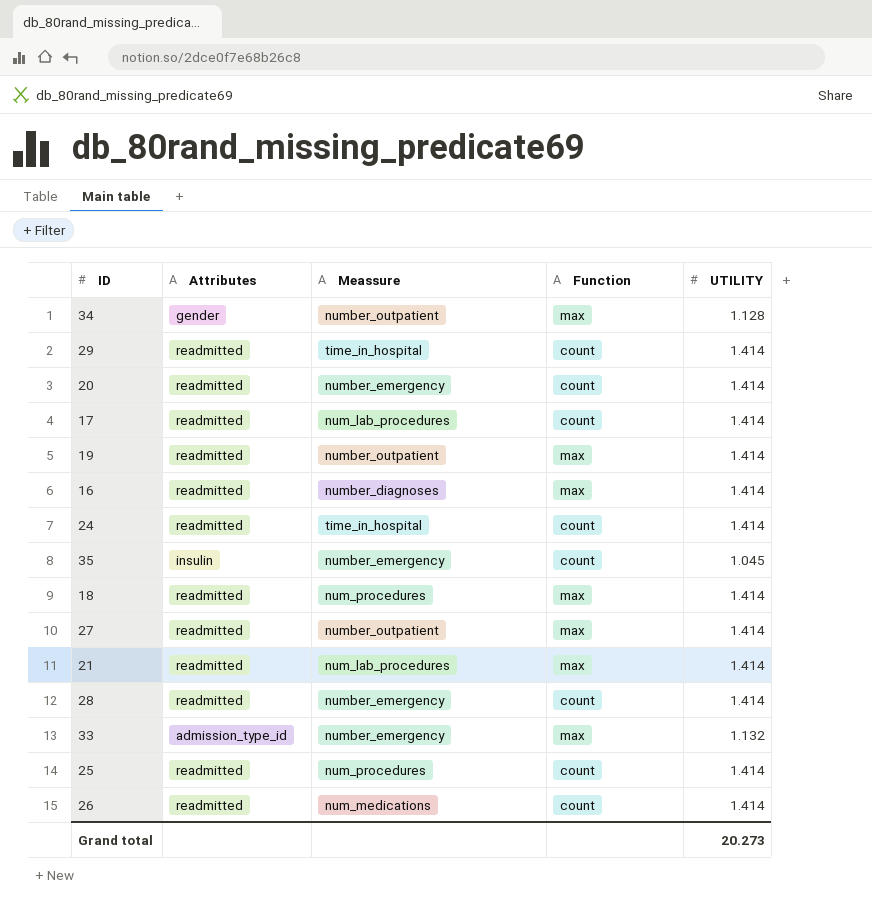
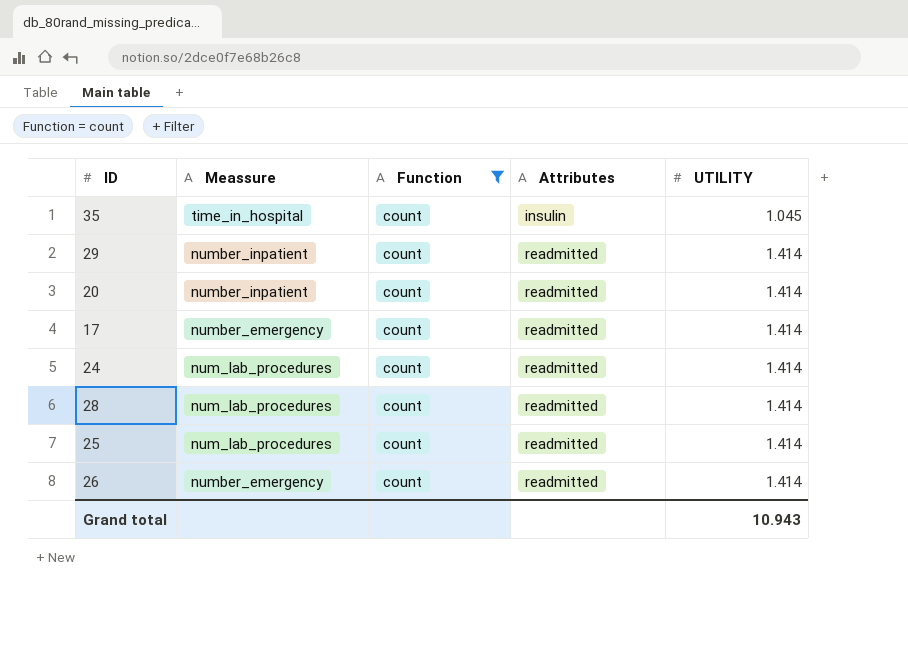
filter: none -> Function = count
row order: none -> Attributes ascending
column Attributes | position: 2 -> 4
35 | Meassure: number_emergency -> time_in_hospital
29 | Meassure: time_in_hospital -> number_inpatient
20 | Meassure: number_emergency -> number_inpatient
17 | Meassure: num_lab_procedures -> number_emergency
24 | Meassure: time_in_hospital -> num_lab_procedures
28 | Meassure: number_emergency -> num_lab_procedures
25 | Meassure: num_procedures -> num_lab_procedures
26 | Meassure: num_medications -> number_emergency
Grand total | UTILITY: 20.273 -> 10.943

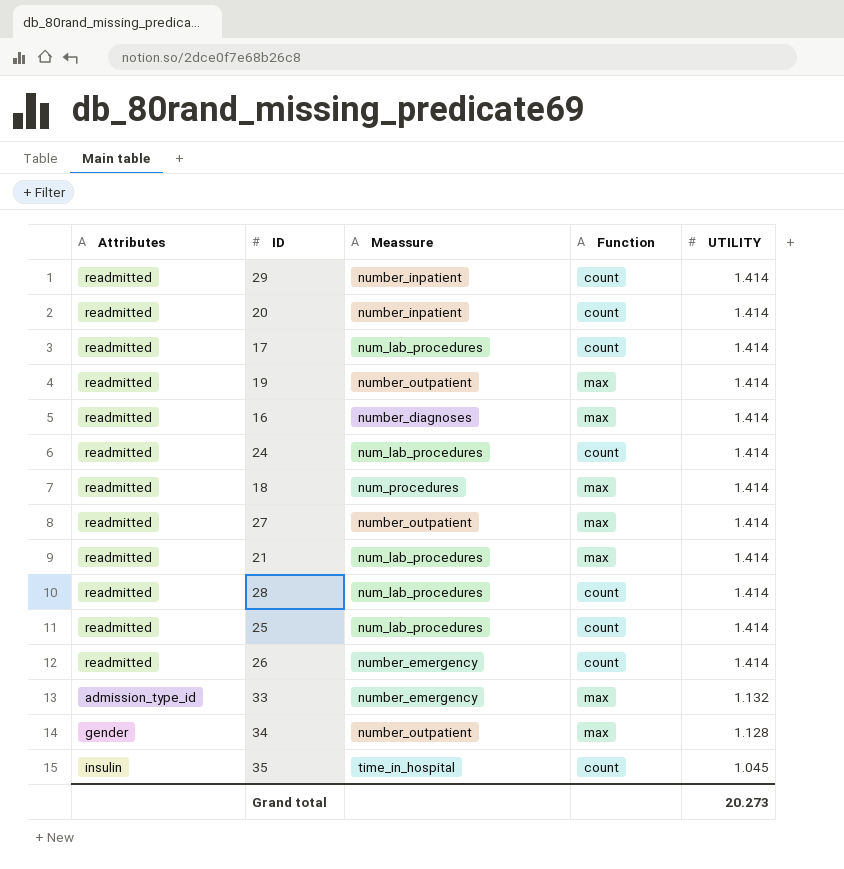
filter: Function = count -> none
row order: Attributes ascending -> UTILITY descending
column Attributes | position: 4 -> 1
17 | Meassure: number_emergency -> num_lab_procedures
Grand total | UTILITY: 10.943 -> 20.273

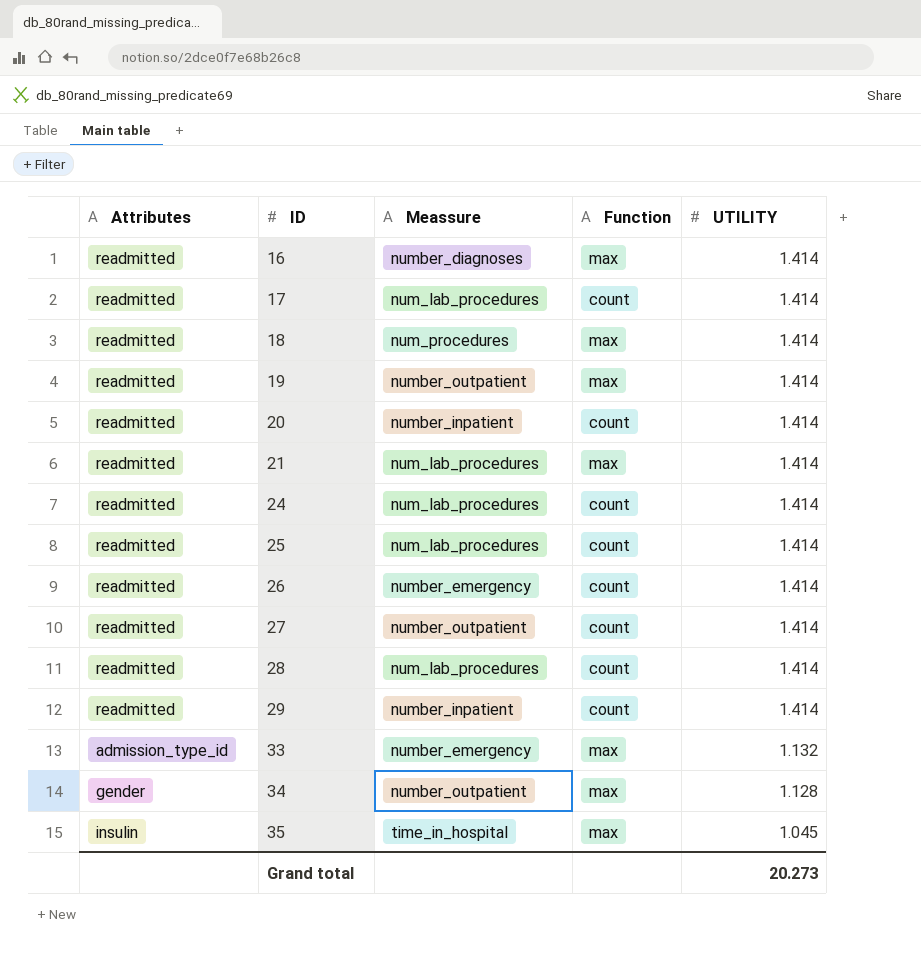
row order: UTILITY descending -> ID ascending
27 | Function: max -> count
35 | Function: count -> max

